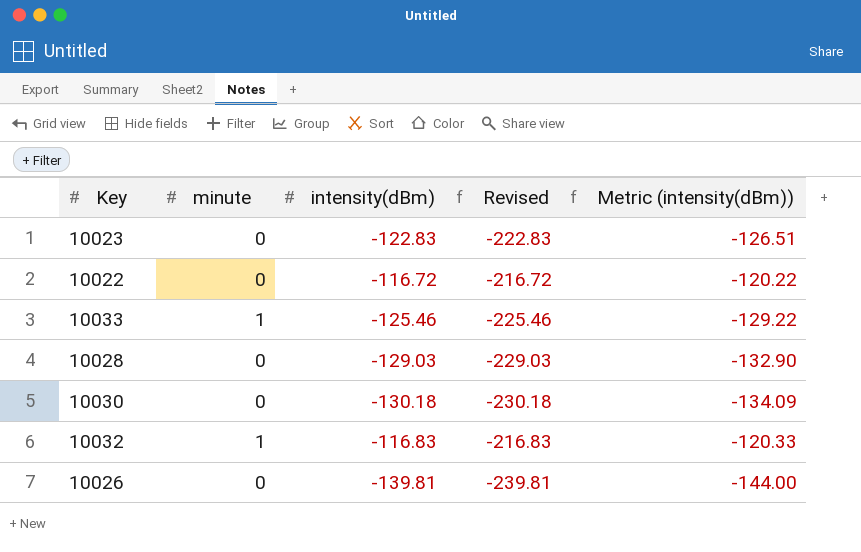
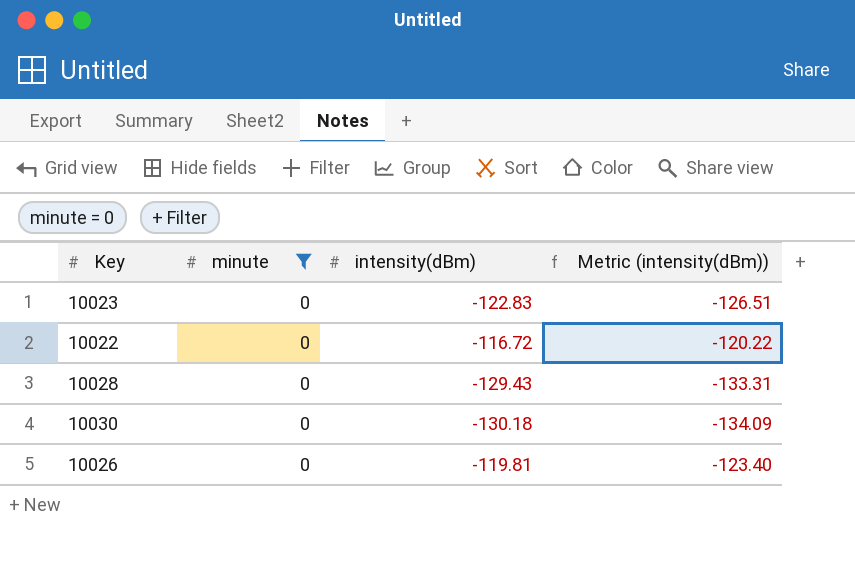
filter: none -> minute = 0
column Revised | formula: [intensity(dBm)] - 100 -> none
10028 | intensity(dBm): -129.03 -> -129.43
10028 | Metric (intensity(dBm)): -132.90 -> -133.31
10026 | intensity(dBm): -139.81 -> -119.81
10026 | Metric (intensity(dBm)): -144.00 -> -123.40

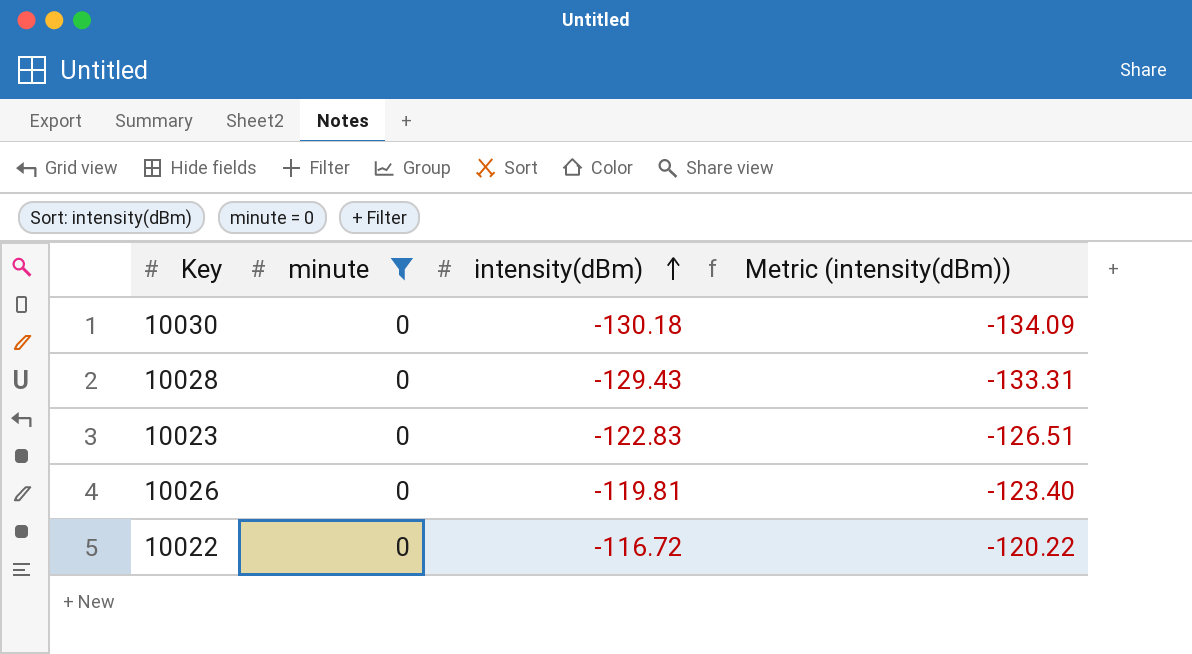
row order: none -> intensity(dBm) ascending

